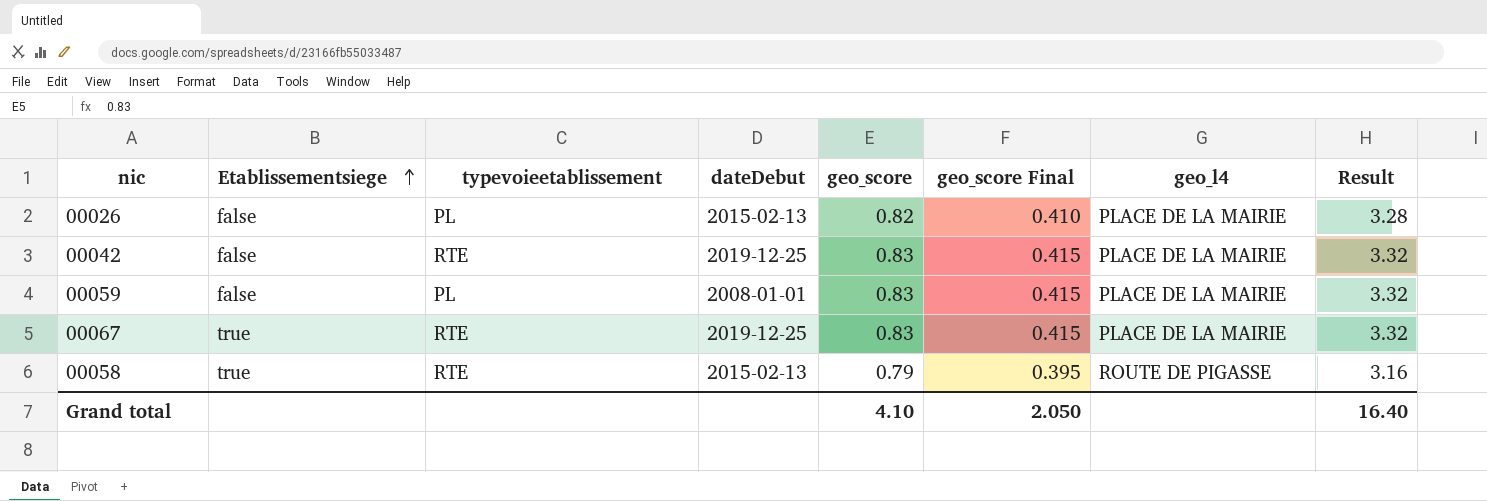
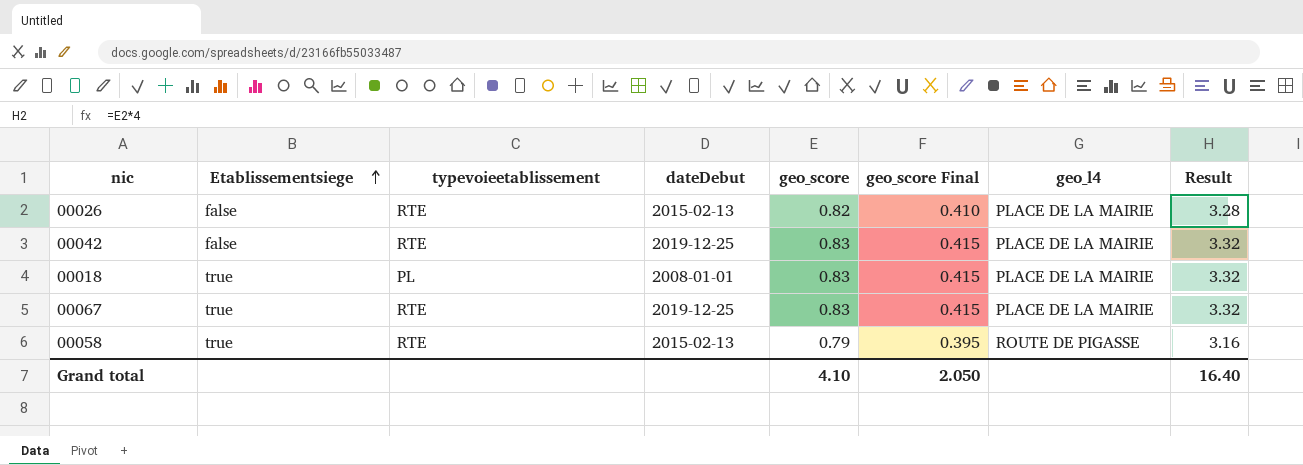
row 00059: false | PL | 2008-01-01 | 0.83 | 0.415 | PLACE DE LA MAIRIE | 3.32 -> none
00026 | typevoieetablissement: PL -> RTE
row 00018: none -> true | PL | 2008-01-01 | 0.83 | 0.415 | PLACE DE LA MAIRIE | 3.32

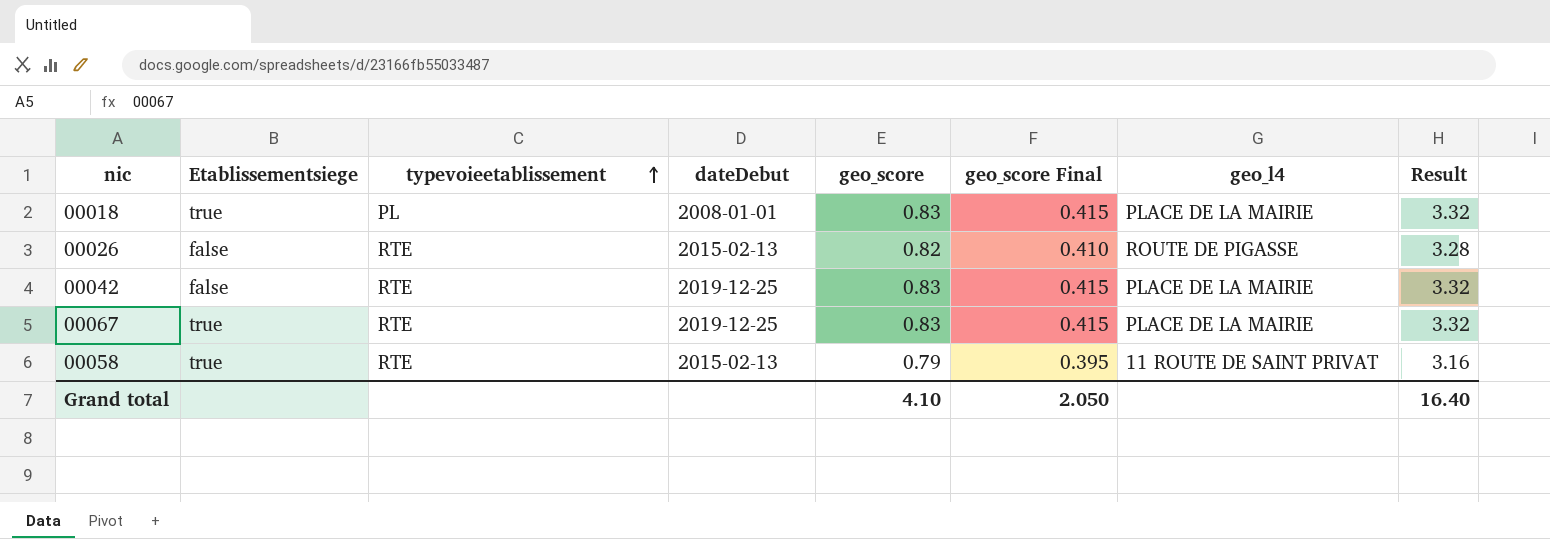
row order: Etablissementsiege ascending -> typevoieetablissement ascending
00026 | geo_l4: PLACE DE LA MAIRIE -> ROUTE DE PIGASSE
00058 | geo_l4: ROUTE DE PIGASSE -> 11 ROUTE DE SAINT PRIVAT

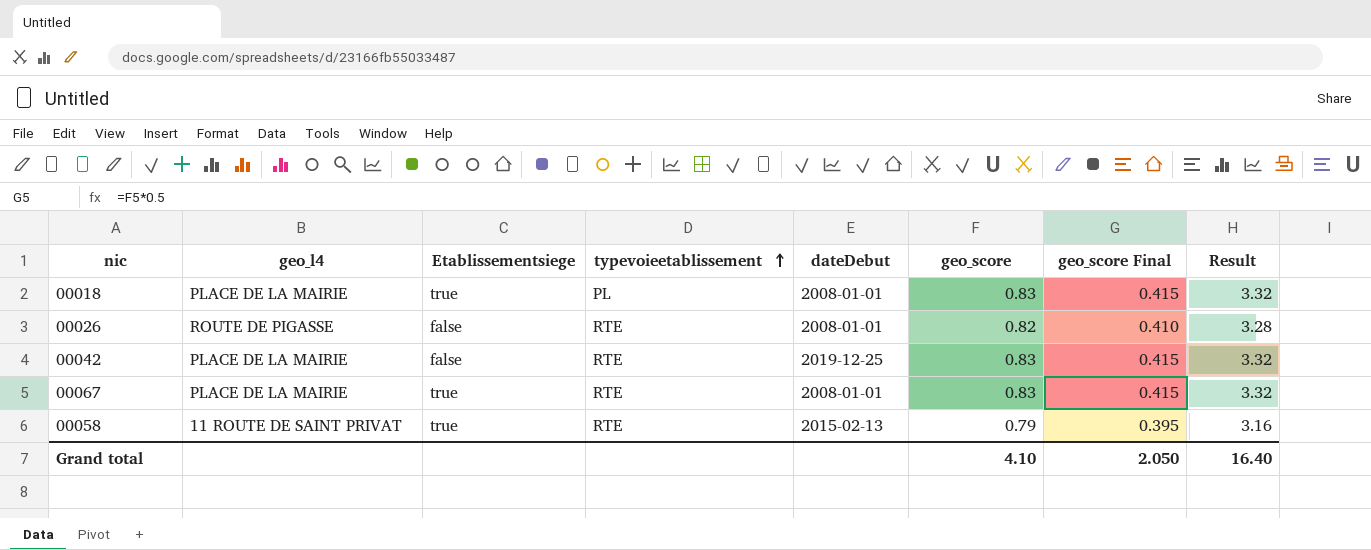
column geo_l4 | position: 7 -> 2
00026 | dateDebut: 2015-02-13 -> 2008-01-01
00067 | dateDebut: 2019-12-25 -> 2008-01-01

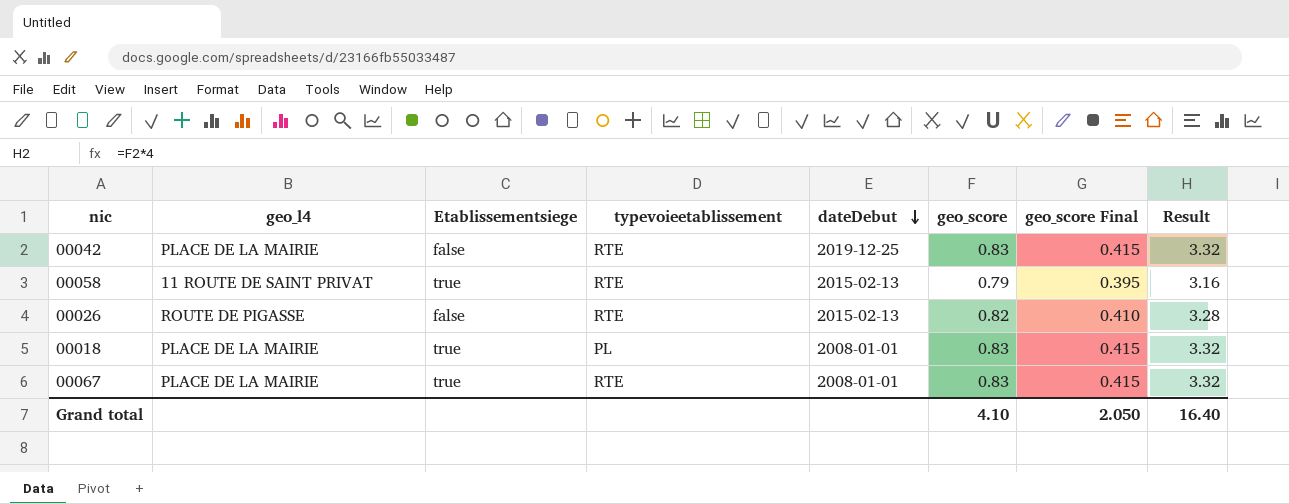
row order: typevoieetablissement ascending -> dateDebut descending
00026 | dateDebut: 2008-01-01 -> 2015-02-13

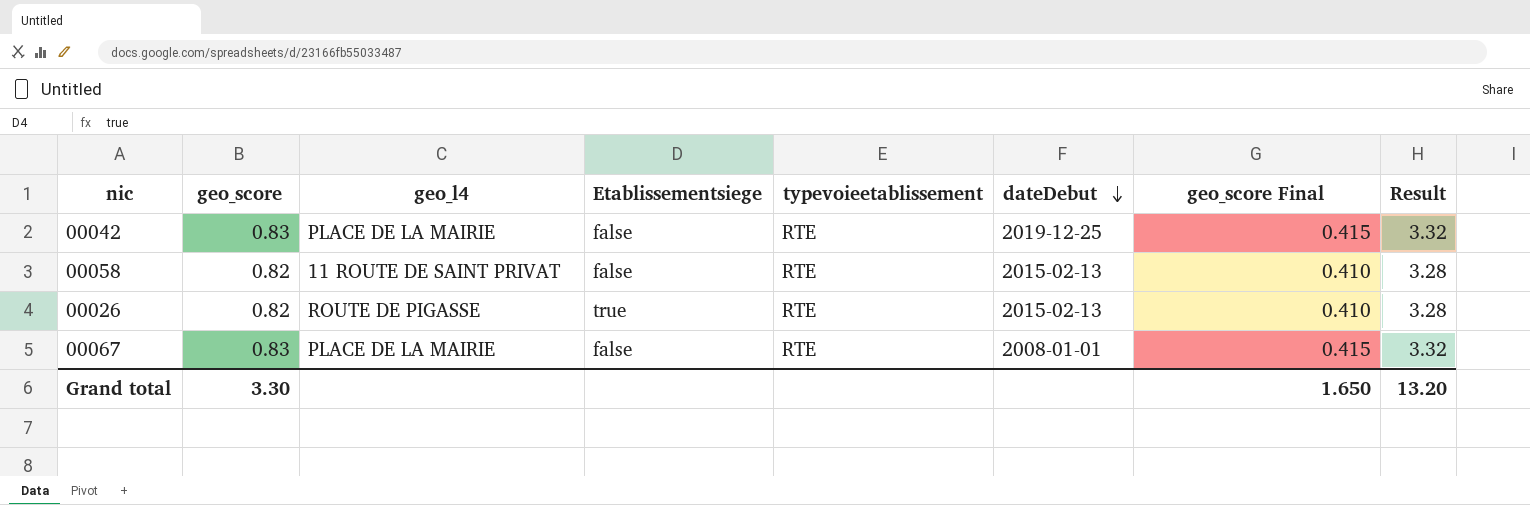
column geo_score | position: 6 -> 2
row 00018: PLACE DE LA MAIRIE | true | PL | 2008-01-01 | 0.83 | 0.415 | 3.32 -> none
00058 | geo_score: 0.79 -> 0.82
00058 | Etablissementsiege: true -> false
00058 | geo_score Final: 0.395 -> 0.410
00058 | Result: 3.16 -> 3.28
00026 | Etablissementsiege: false -> true
00067 | Etablissementsiege: true -> false
Grand total | geo_score: 4.10 -> 3.30
Grand total | geo_score Final: 2.050 -> 1.650
Grand total | Result: 16.40 -> 13.20

